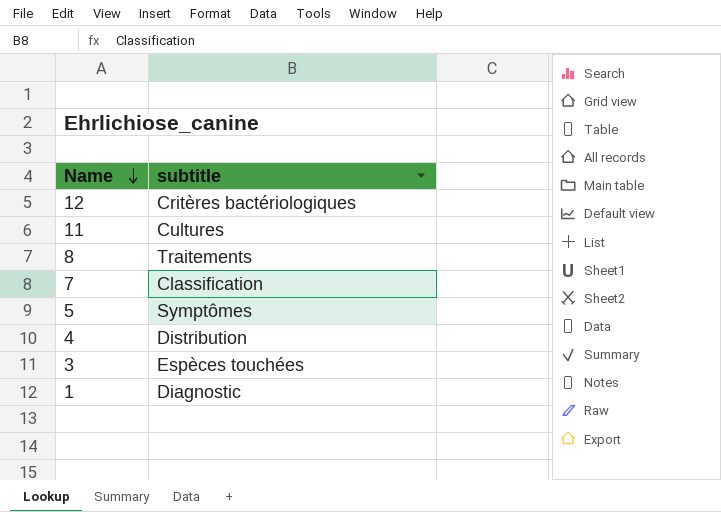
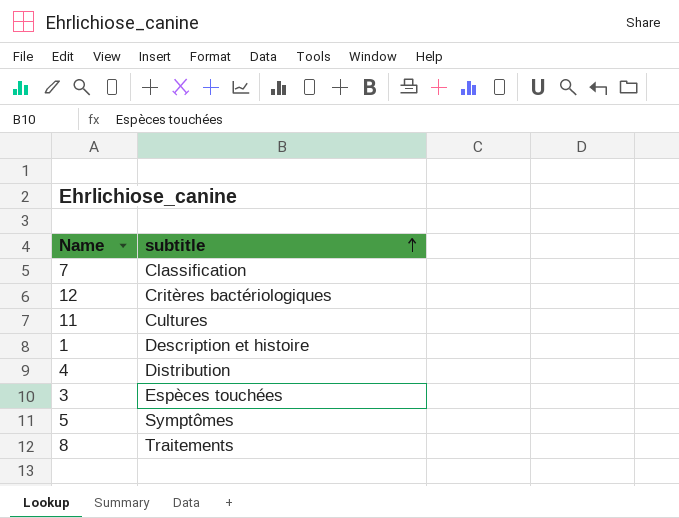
row order: Name descending -> subtitle ascending
1 | subtitle: Diagnostic -> Description et histoire

